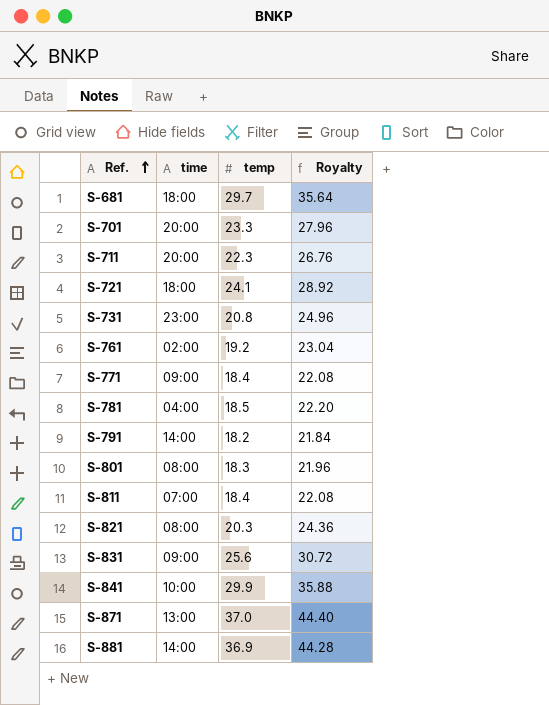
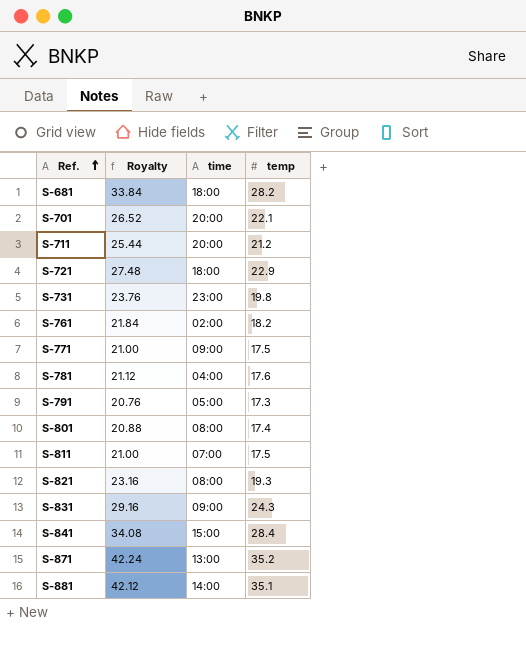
column Royalty | position: 4 -> 2
S-681 | Royalty: 35.64 -> 33.84
S-681 | temp: 29.7 -> 28.2
S-701 | Royalty: 27.96 -> 26.52
S-701 | temp: 23.3 -> 22.1
S-711 | Royalty: 26.76 -> 25.44
S-711 | temp: 22.3 -> 21.2
S-721 | Royalty: 28.92 -> 27.48
S-721 | temp: 24.1 -> 22.9
S-731 | Royalty: 24.96 -> 23.76
S-731 | temp: 20.8 -> 19.8
S-761 | Royalty: 23.04 -> 21.84
S-761 | temp: 19.2 -> 18.2
S-771 | Royalty: 22.08 -> 21.00
S-771 | temp: 18.4 -> 17.5
S-781 | Royalty: 22.20 -> 21.12
S-781 | temp: 18.5 -> 17.6
S-791 | Royalty: 21.84 -> 20.76
S-791 | time: 14:00 -> 05:00
S-791 | temp: 18.2 -> 17.3
S-801 | Royalty: 21.96 -> 20.88
S-801 | temp: 18.3 -> 17.4
S-811 | Royalty: 22.08 -> 21.00
S-811 | temp: 18.4 -> 17.5
S-821 | Royalty: 24.36 -> 23.16
S-821 | temp: 20.3 -> 19.3
S-831 | Royalty: 30.72 -> 29.16
S-831 | temp: 25.6 -> 24.3
S-841 | Royalty: 35.88 -> 34.08
S-841 | time: 10:00 -> 15:00
S-841 | temp: 29.9 -> 28.4
S-871 | Royalty: 44.40 -> 42.24
S-871 | temp: 37.0 -> 35.2
S-881 | Royalty: 44.28 -> 42.12
S-881 | temp: 36.9 -> 35.1

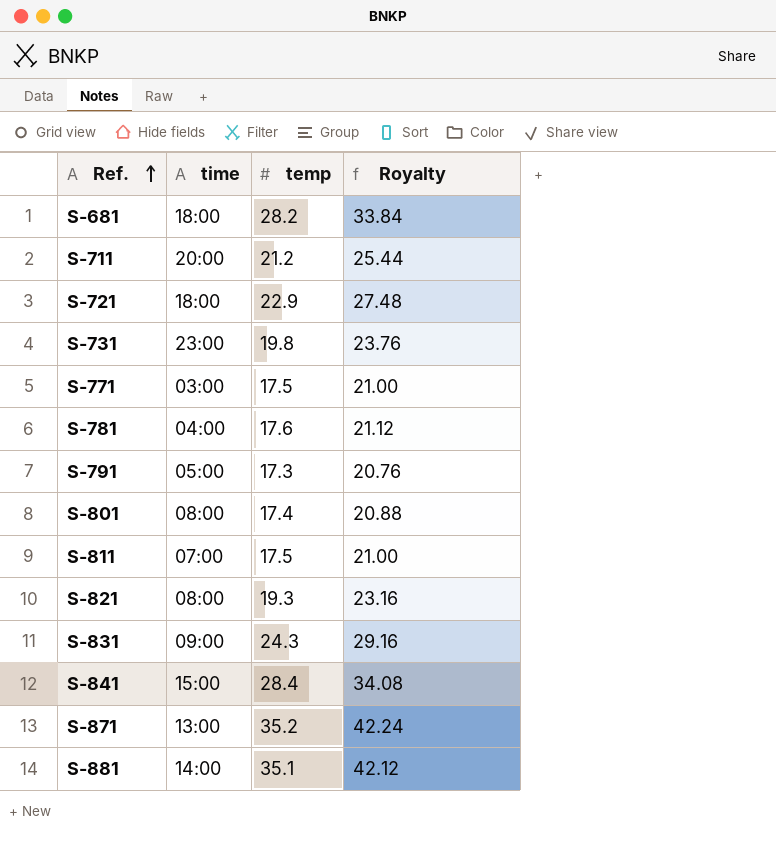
column Royalty | position: 2 -> 4
row S-701: 26.52 | 20:00 | 22.1 -> none
row S-761: 21.84 | 02:00 | 18.2 -> none
S-771 | time: 09:00 -> 03:00

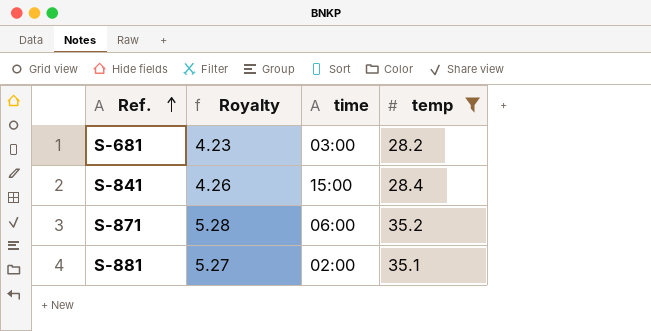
filter: none -> temp >= 28.2
column Royalty | formula: [temp] * 1.2 -> [temp] * 0.15
column Royalty | position: 4 -> 2
S-681 | time: 18:00 -> 03:00
S-871 | time: 13:00 -> 06:00
S-881 | time: 14:00 -> 02:00

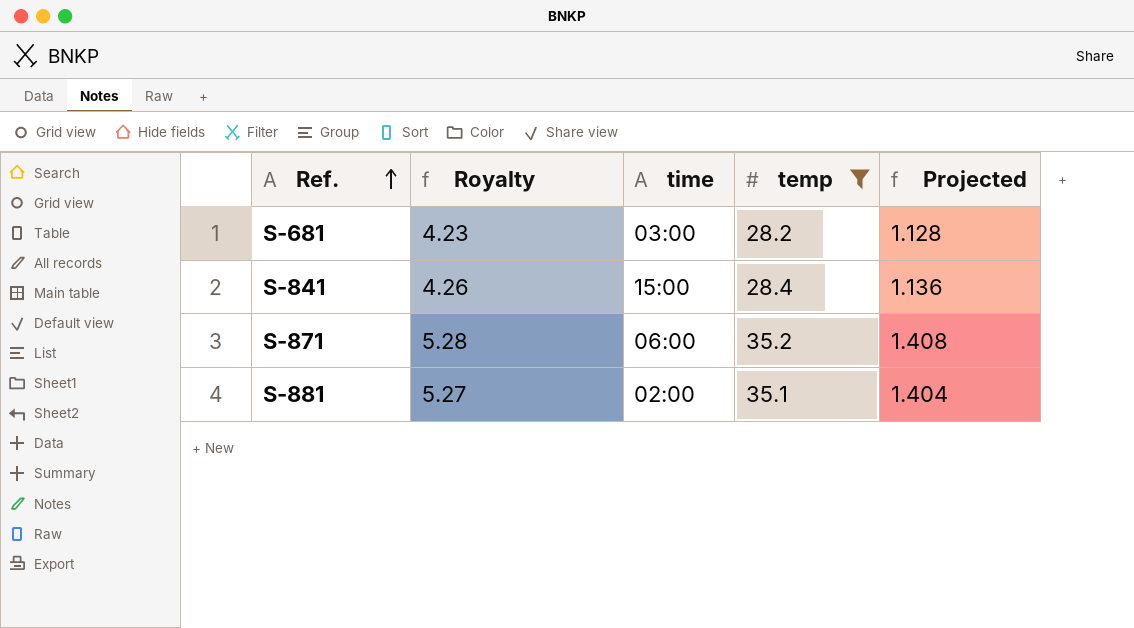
column Projected | formula: none -> [temp] * 0.04

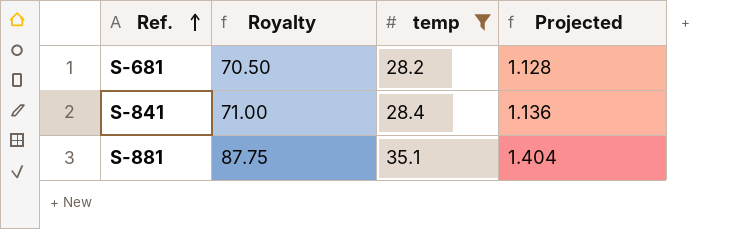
column time | position: 3 -> none
column Royalty | formula: [temp] * 0.15 -> [temp] * 2.5
row S-871: 5.28 | 06:00 | 35.2 | 1.408 -> none

